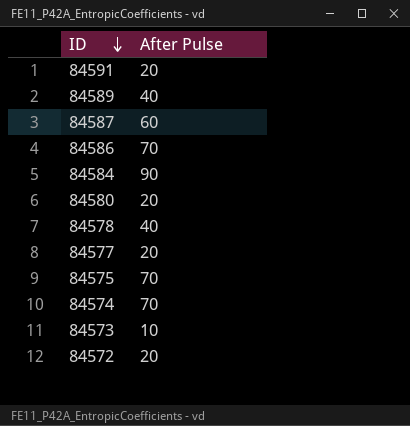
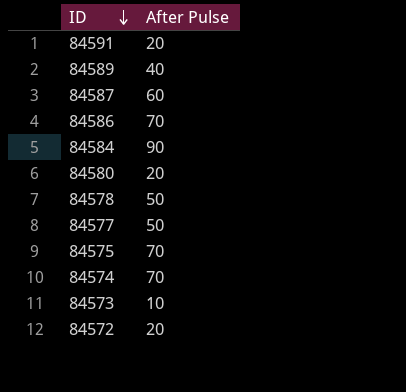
84578 | After Pulse: 40 -> 50
84577 | After Pulse: 20 -> 50

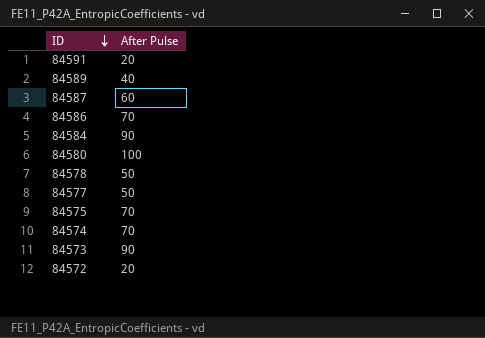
84580 | After Pulse: 20 -> 100
84573 | After Pulse: 10 -> 90

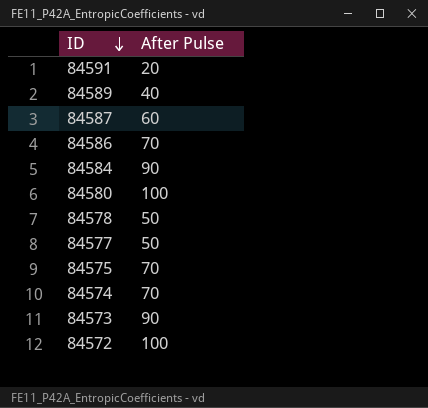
84572 | After Pulse: 20 -> 100

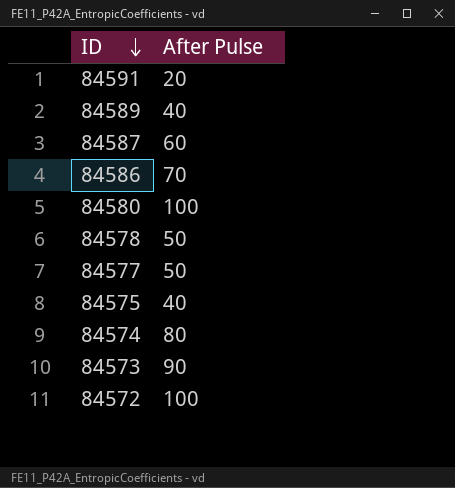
row 84584: 90 -> none
84575 | After Pulse: 70 -> 40
84574 | After Pulse: 70 -> 80

